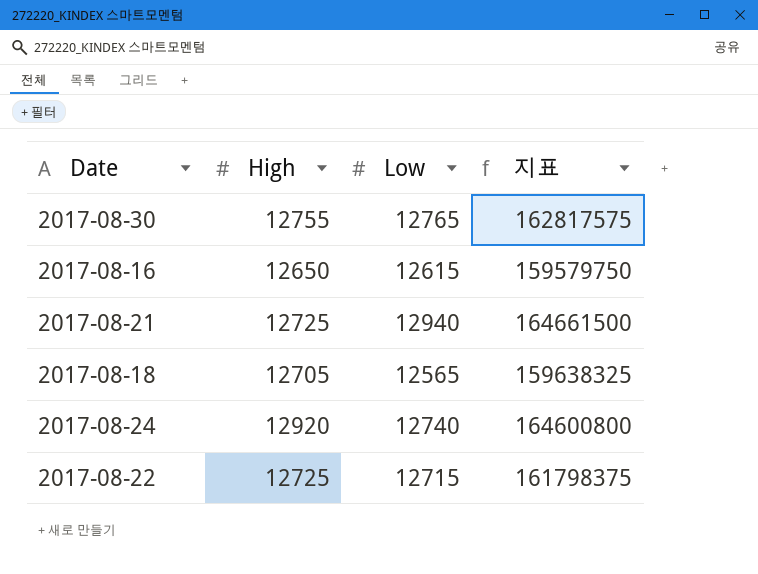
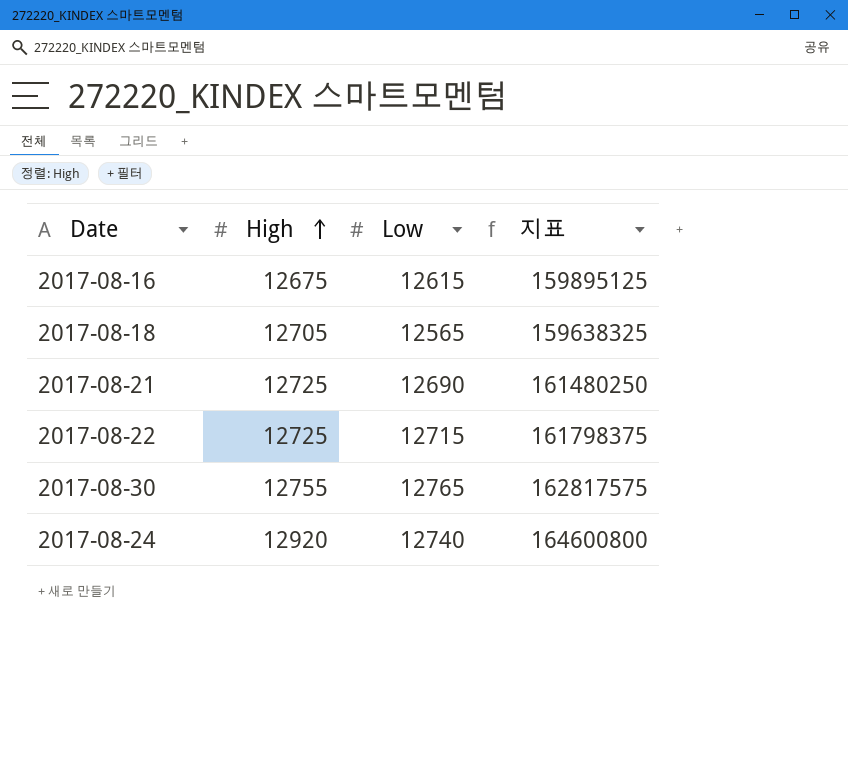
row order: none -> High ascending
2017-08-16 | High: 12650 -> 12675
2017-08-16 | 지표: 159579750 -> 159895125
2017-08-21 | Low: 12940 -> 12690
2017-08-21 | 지표: 164661500 -> 161480250

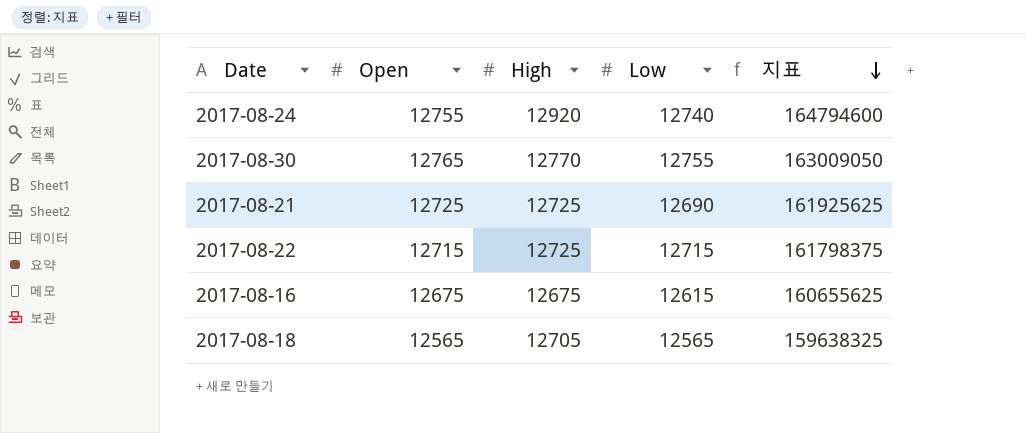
row order: High ascending -> 지표 descending
column Open | position: none -> 2
column 지표 | formula: [High] * [Low] -> [Open] * [High]
2017-08-30 | High: 12755 -> 12770
2017-08-30 | Low: 12765 -> 12755

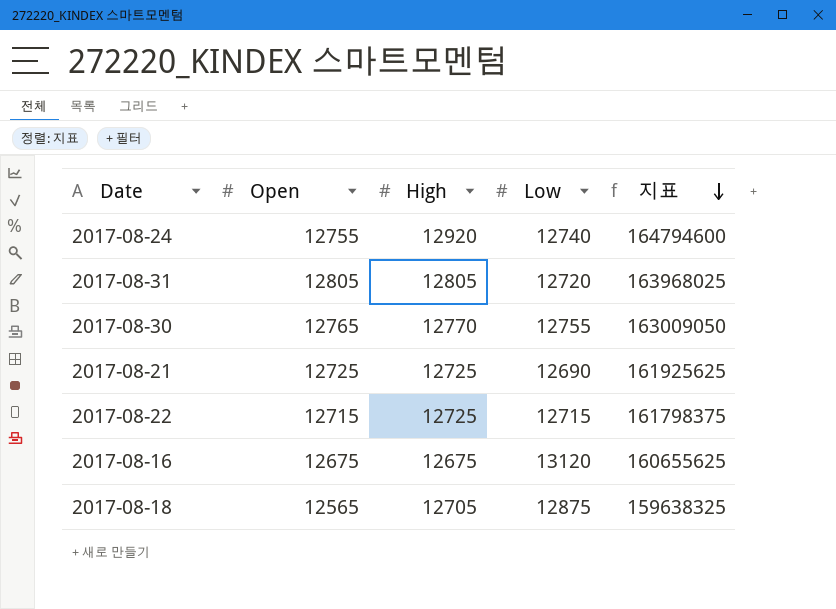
row 2017-08-31: none -> 12805 | 12805 | 12720 | 163968025
2017-08-16 | Low: 12615 -> 13120
2017-08-18 | Low: 12565 -> 12875

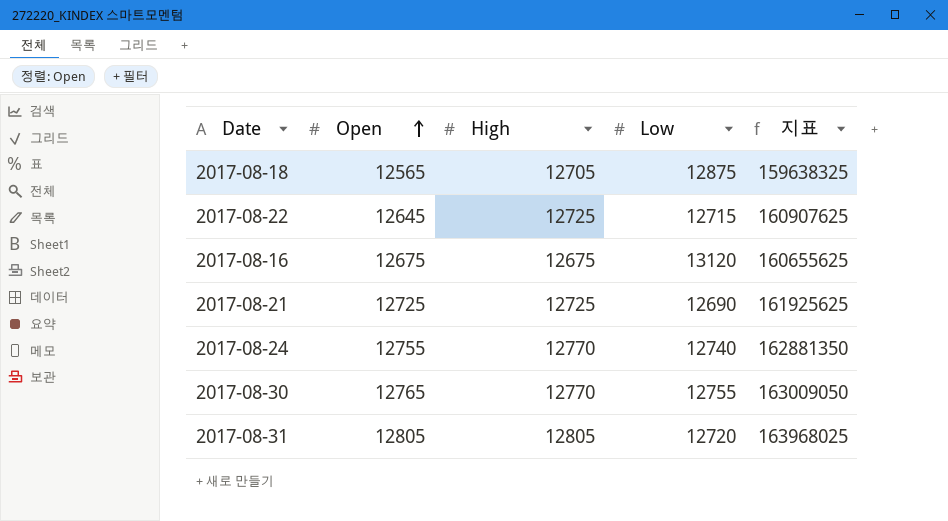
row order: 지표 descending -> Open ascending
2017-08-22 | Open: 12715 -> 12645
2017-08-22 | 지표: 161798375 -> 160907625
2017-08-24 | High: 12920 -> 12770
2017-08-24 | 지표: 164794600 -> 162881350

